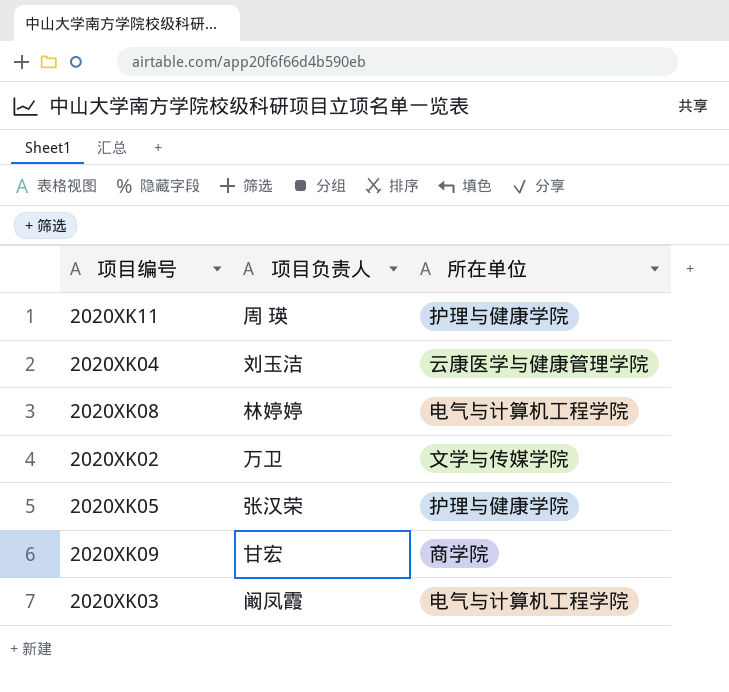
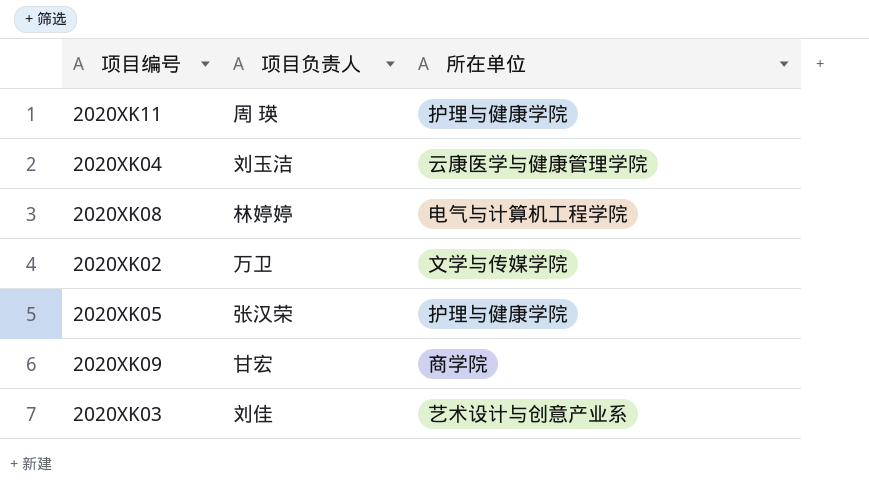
2020XK03 | 项目负责人: 阚凤霞 -> 刘佳
2020XK03 | 所在单位: 电气与计算机工程学院 -> 艺术设计与创意产业系

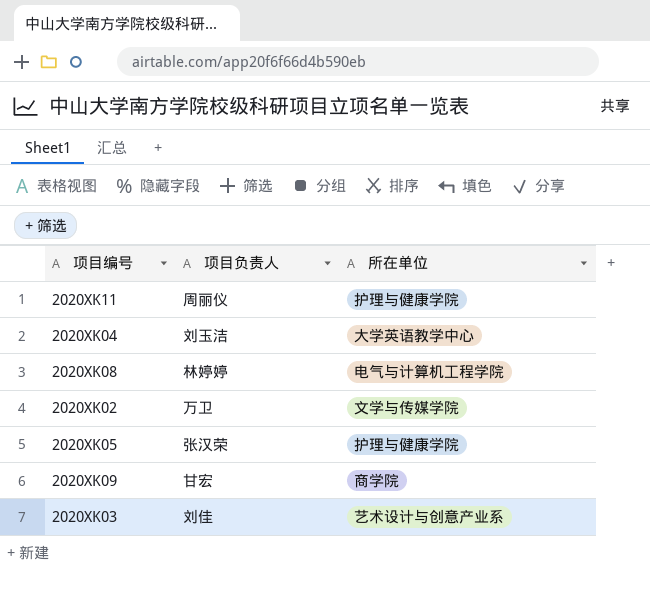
2020XK11 | 项目负责人: 周 瑛 -> 周丽仪
2020XK04 | 所在单位: 云康医学与健康管理学院 -> 大学英语教学中心

